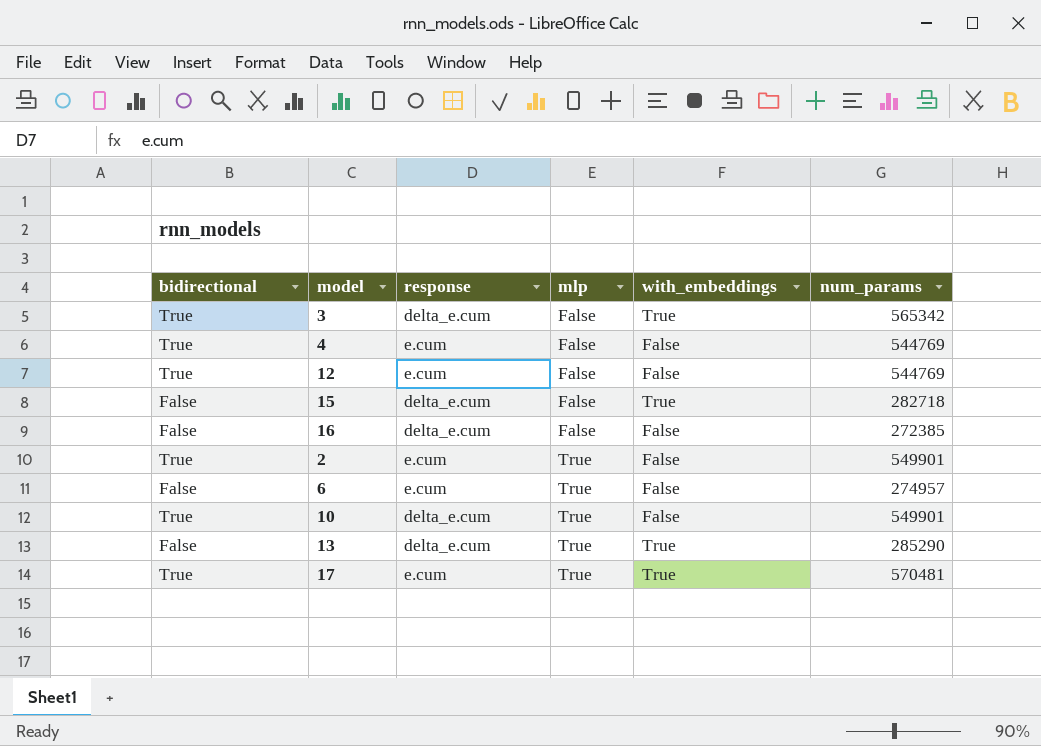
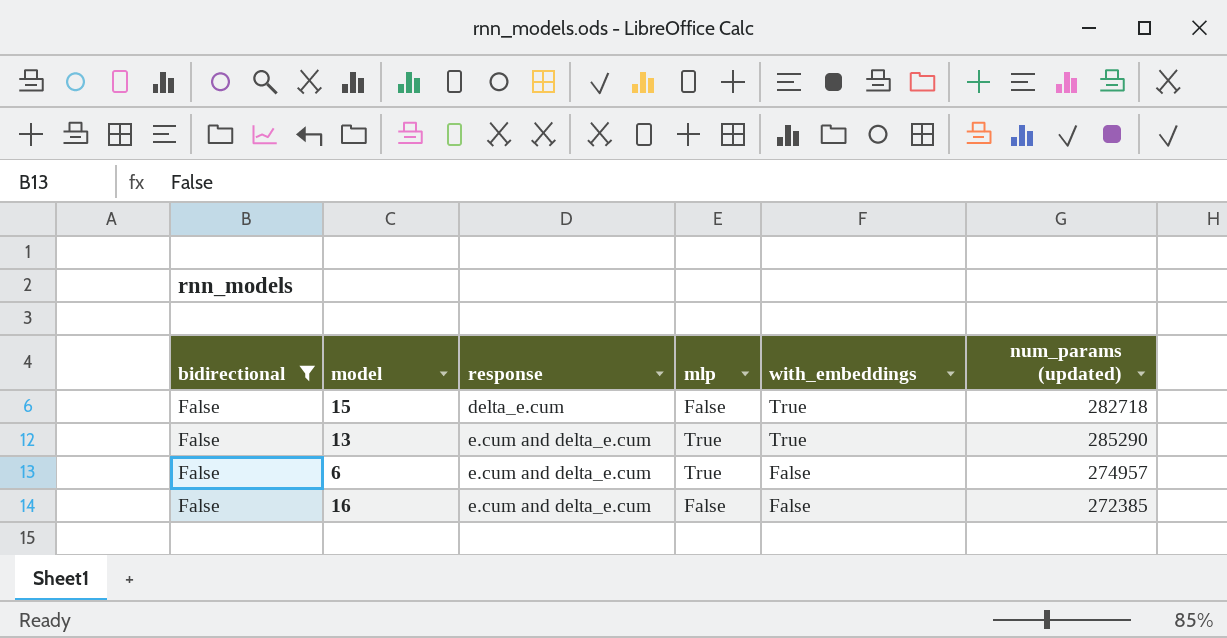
filter: none -> bidirectional = False
row order: mlp ascending -> response ascending
column name: num_params -> num_params (updated)
13 | response: delta_e.cum -> e.cum and delta_e.cum
6 | response: e.cum -> e.cum and delta_e.cum
16 | response: delta_e.cum -> e.cum and delta_e.cum

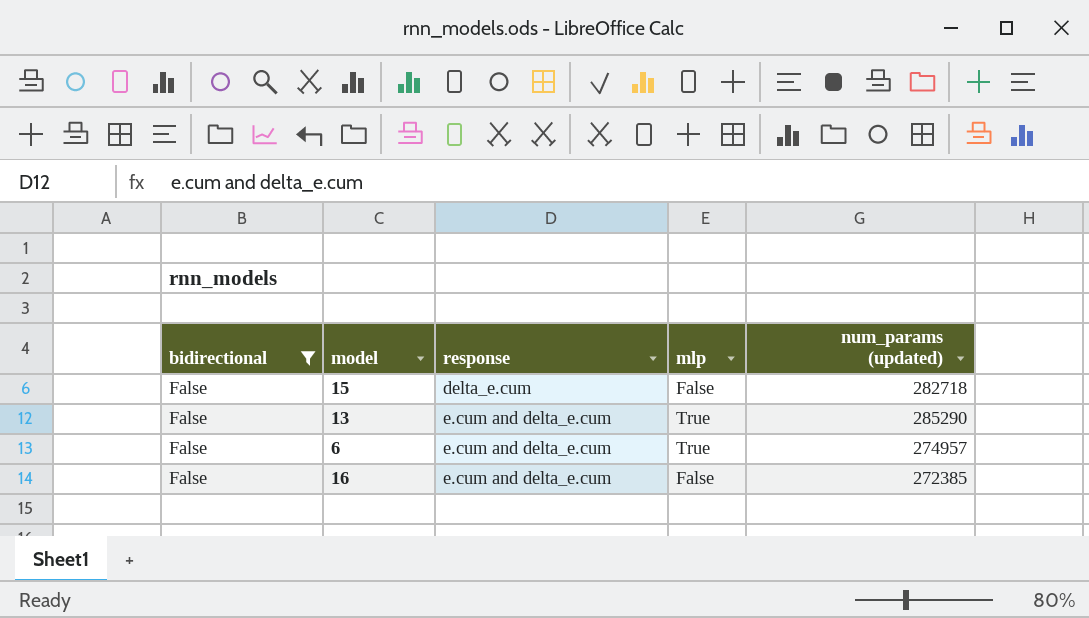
column with_embeddings | position: 5 -> none

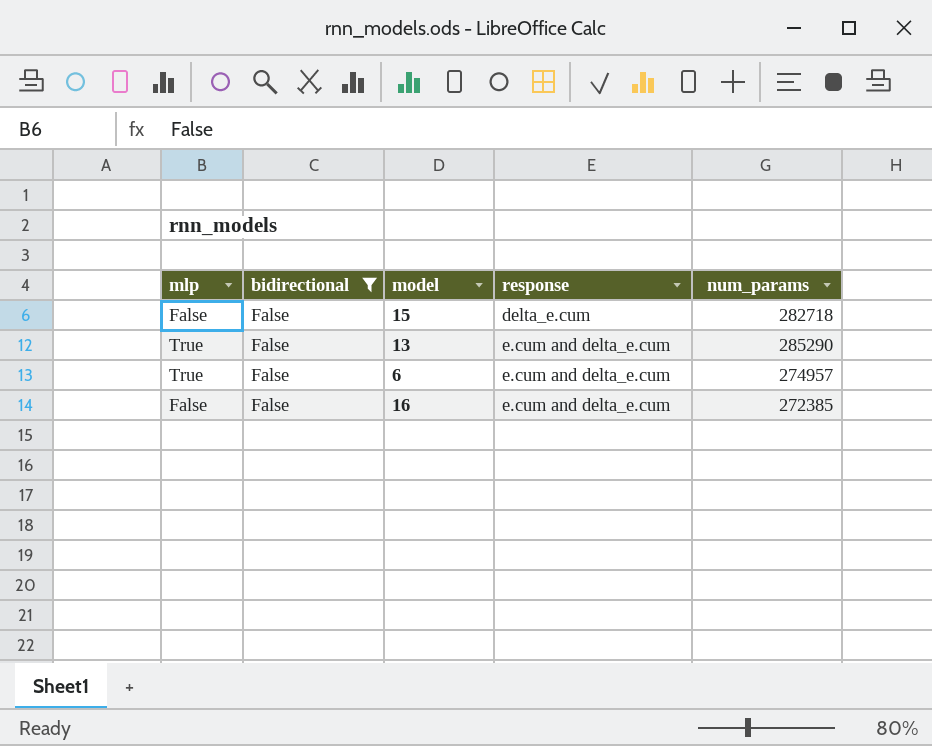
column mlp | position: 4 -> 1
column name: num_params (updated) -> num_params

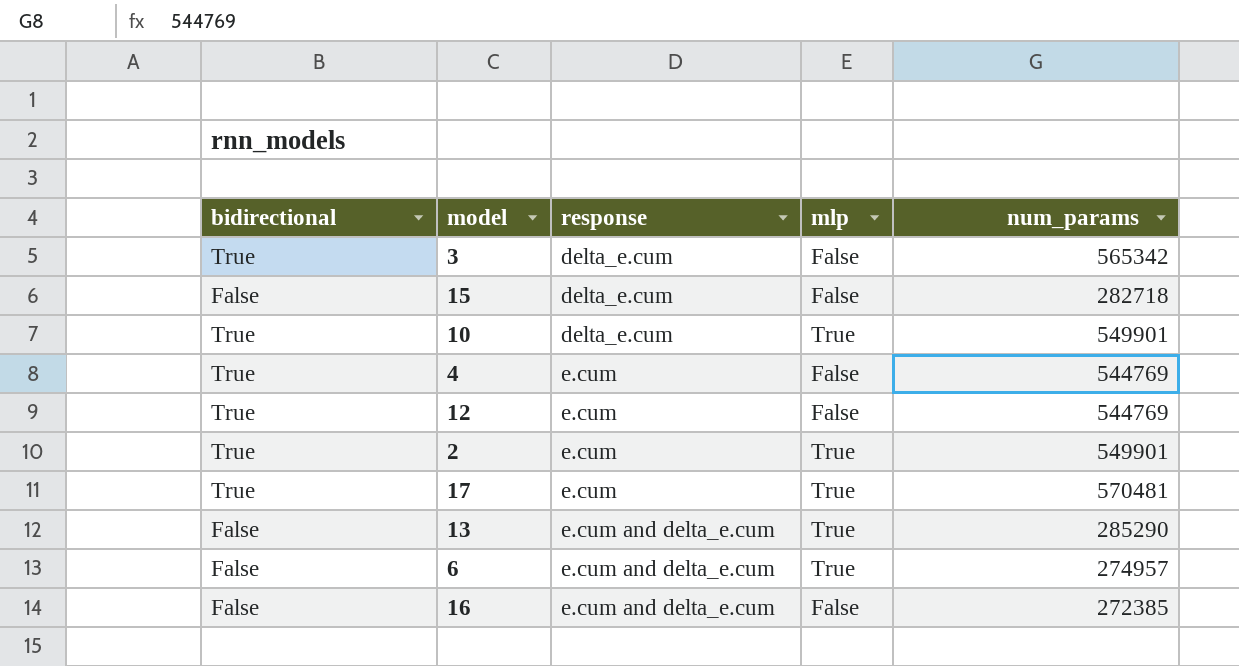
filter: bidirectional = False -> none
column mlp | position: 1 -> 4

